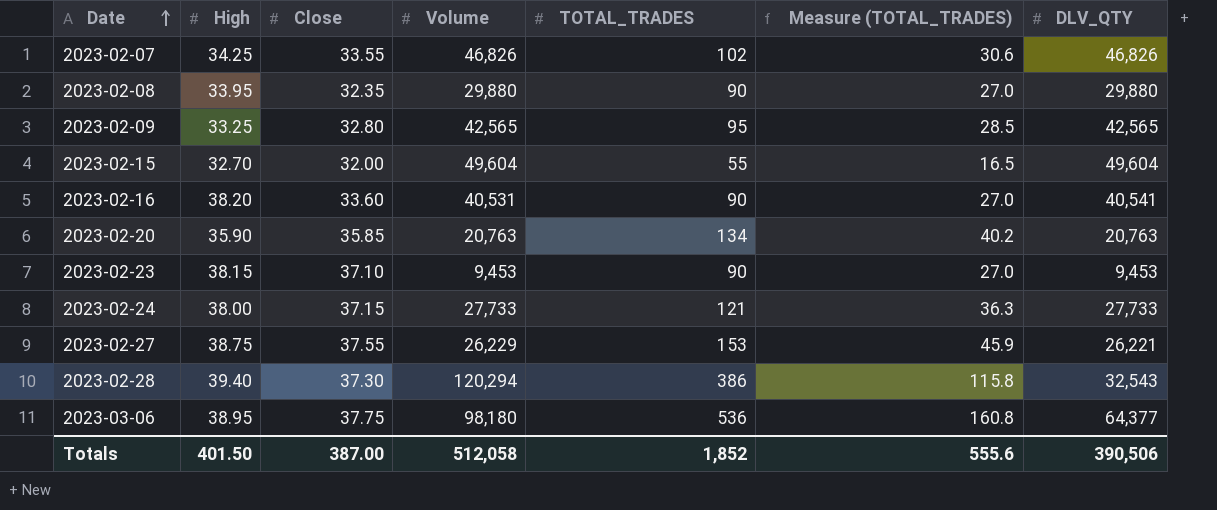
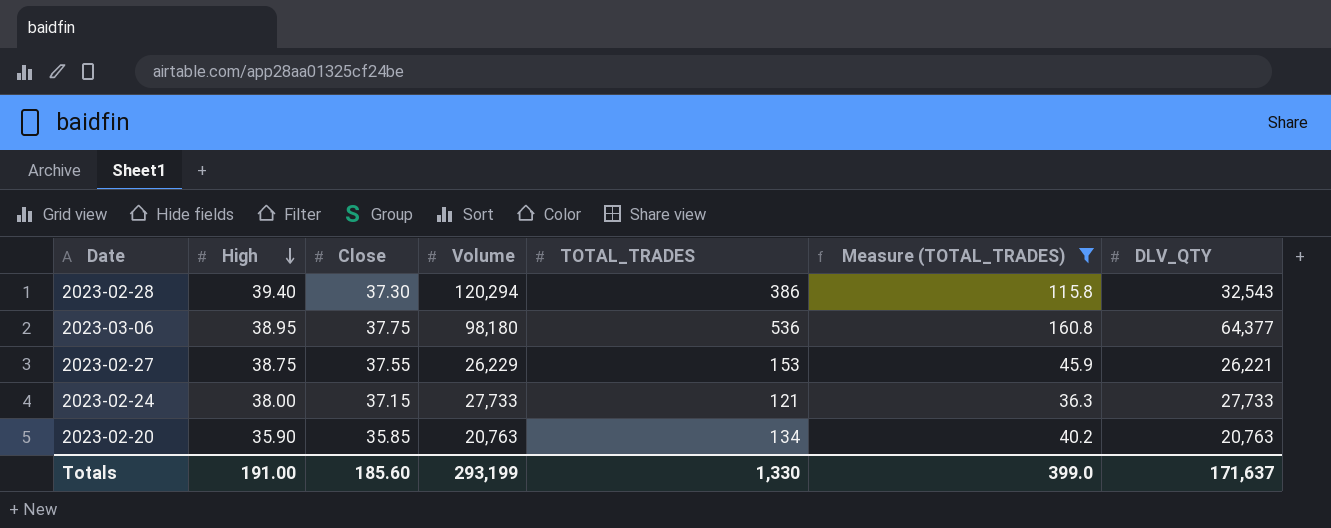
filter: none -> Measure (TOTAL_TRADES) >= 36.3
row order: Date ascending -> High descending
Totals | High: 401.50 -> 191.00
Totals | Close: 387.00 -> 185.60
Totals | Volume: 512,058 -> 293,199
Totals | TOTAL_TRADES: 1,852 -> 1,330
Totals | Measure (TOTAL_TRADES): 555.6 -> 399.0
Totals | DLV_QTY: 390,506 -> 171,637

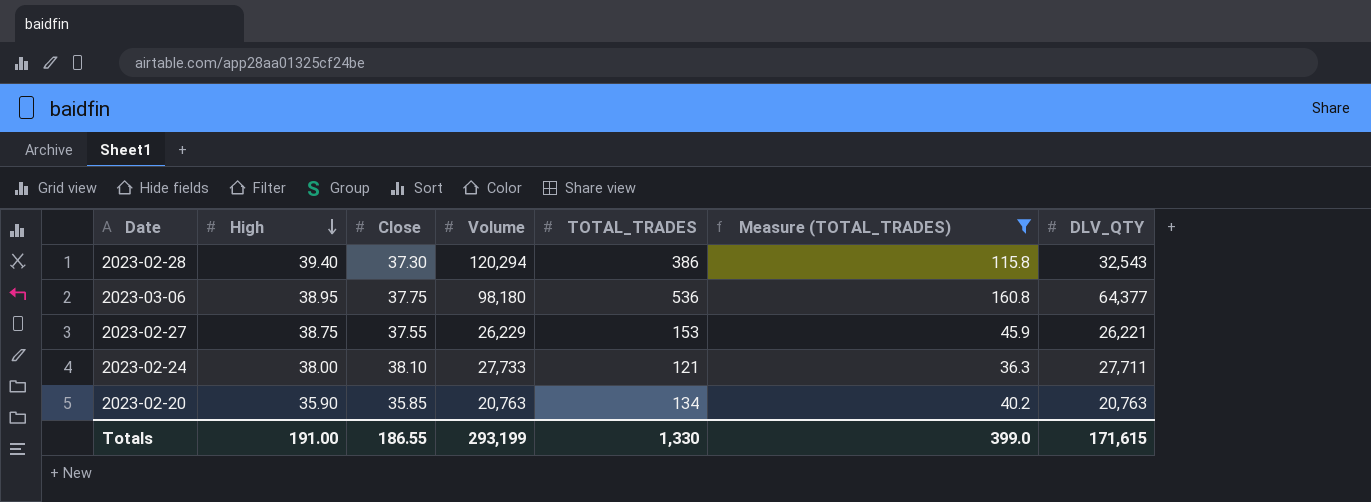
2023-02-24 | Close: 37.15 -> 38.10
2023-02-24 | DLV_QTY: 27,733 -> 27,711
Totals | Close: 185.60 -> 186.55
Totals | DLV_QTY: 171,637 -> 171,615

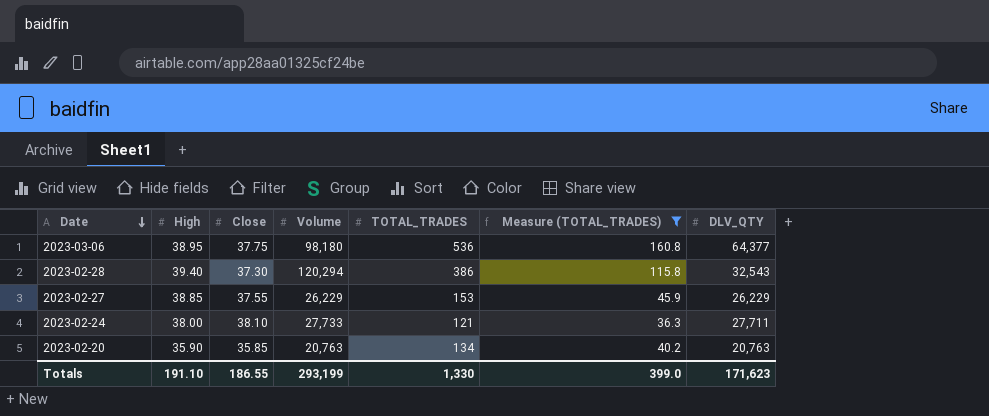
row order: High descending -> Date descending
2023-02-27 | High: 38.75 -> 38.85
2023-02-27 | DLV_QTY: 26,221 -> 26,229
Totals | High: 191.00 -> 191.10
Totals | DLV_QTY: 171,615 -> 171,623

